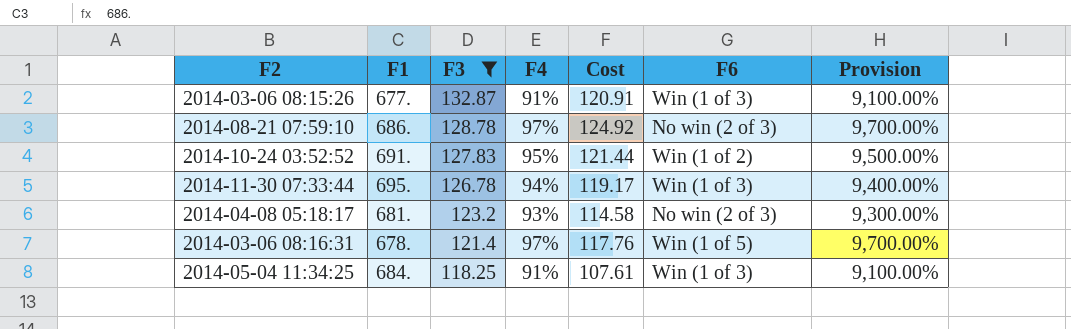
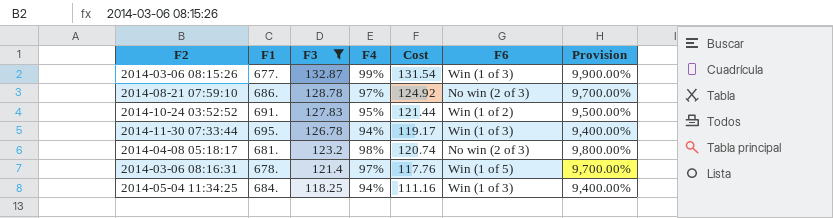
2014-03-06 08:15:26 | F4: 91% -> 99%
2014-03-06 08:15:26 | Cost: 120.91 -> 131.54
2014-03-06 08:15:26 | Provision: 9,100.00% -> 9,900.00%
2014-04-08 05:18:17 | F4: 93% -> 98%
2014-04-08 05:18:17 | Cost: 114.58 -> 120.74
2014-04-08 05:18:17 | Provision: 9,300.00% -> 9,800.00%
2014-05-04 11:34:25 | F4: 91% -> 94%
2014-05-04 11:34:25 | Cost: 107.61 -> 111.16
2014-05-04 11:34:25 | Provision: 9,100.00% -> 9,400.00%

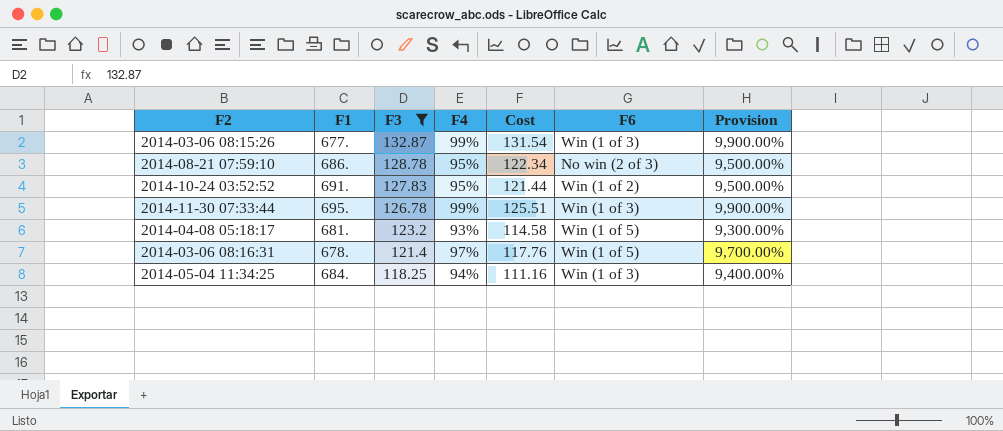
2014-08-21 07:59:10 | F4: 97% -> 95%
2014-08-21 07:59:10 | Cost: 124.92 -> 122.34
2014-08-21 07:59:10 | Provision: 9,700.00% -> 9,500.00%
2014-11-30 07:33:44 | F4: 94% -> 99%
2014-11-30 07:33:44 | Cost: 119.17 -> 125.51
2014-11-30 07:33:44 | Provision: 9,400.00% -> 9,900.00%
2014-04-08 05:18:17 | F4: 98% -> 93%
2014-04-08 05:18:17 | Cost: 120.74 -> 114.58
2014-04-08 05:18:17 | F6: No win (2 of 3) -> Win (1 of 5)
2014-04-08 05:18:17 | Provision: 9,800.00% -> 9,300.00%

